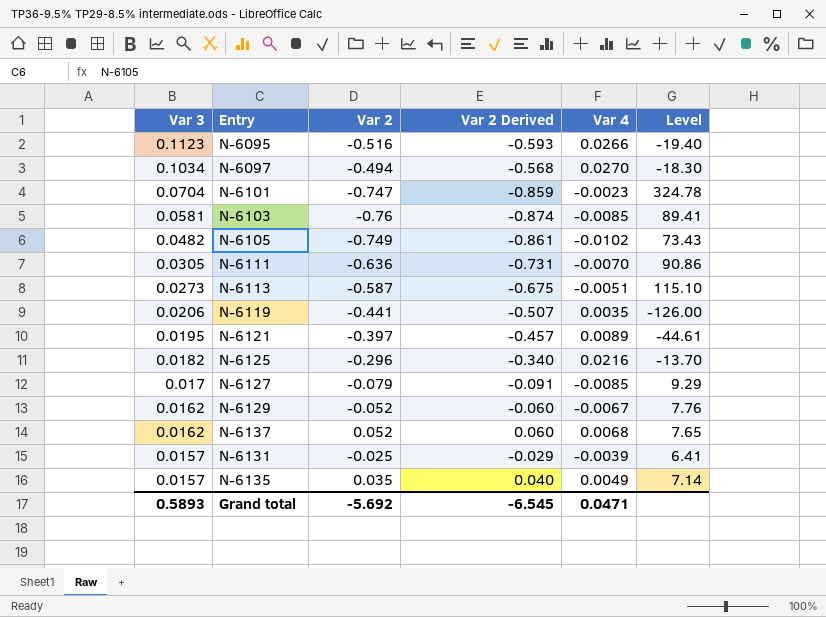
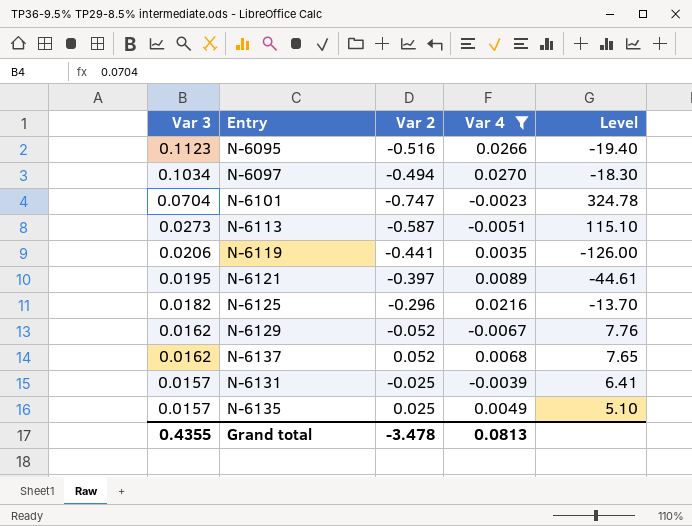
filter: none -> Var 4 >= -0.0067
column Var 2 Derived | formula: [Var 2] * 1.15 -> none
N-6135 | Var 2: 0.035 -> 0.025
N-6135 | Level: 7.14 -> 5.10
Grand total | Var 3: 0.5893 -> 0.4355
Grand total | Var 2: -5.692 -> -3.478
Grand total | Var 4: 0.0471 -> 0.0813

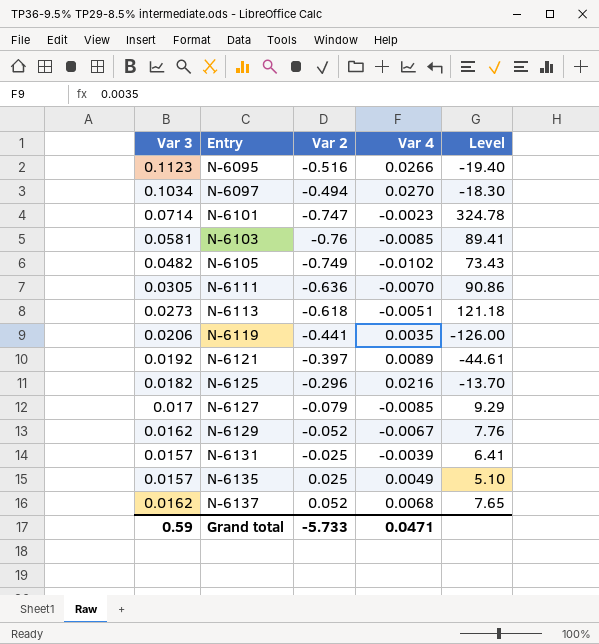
filter: Var 4 >= -0.0067 -> none
row order: Var 3 descending -> Entry ascending
N-6101 | Var 3: 0.0704 -> 0.0714
N-6113 | Var 2: -0.587 -> -0.618
N-6113 | Level: 115.10 -> 121.18
N-6121 | Var 3: 0.0195 -> 0.0192
Grand total | Var 3: 0.4355 -> 0.59
Grand total | Var 2: -3.478 -> -5.733
Grand total | Var 4: 0.0813 -> 0.0471

